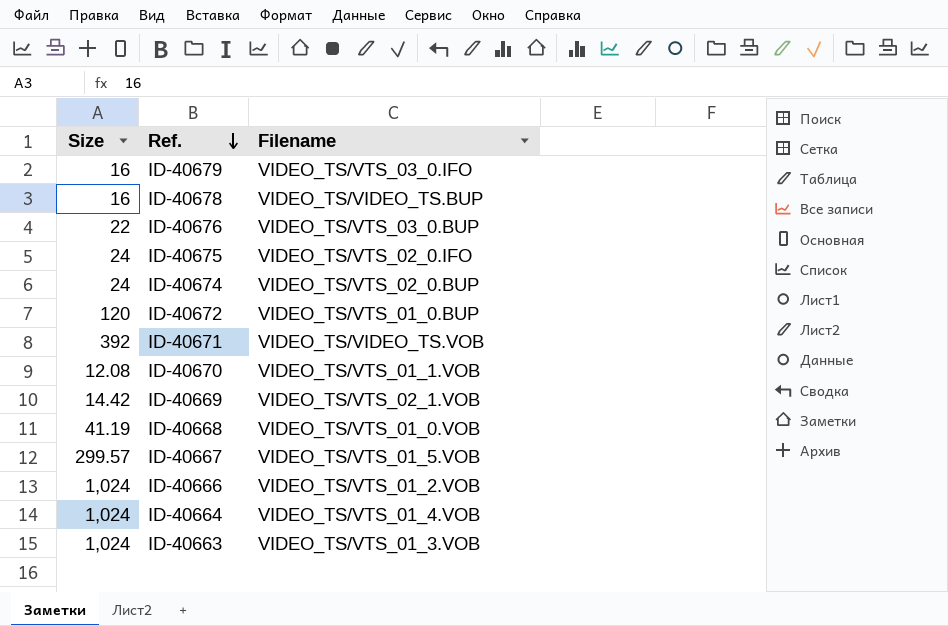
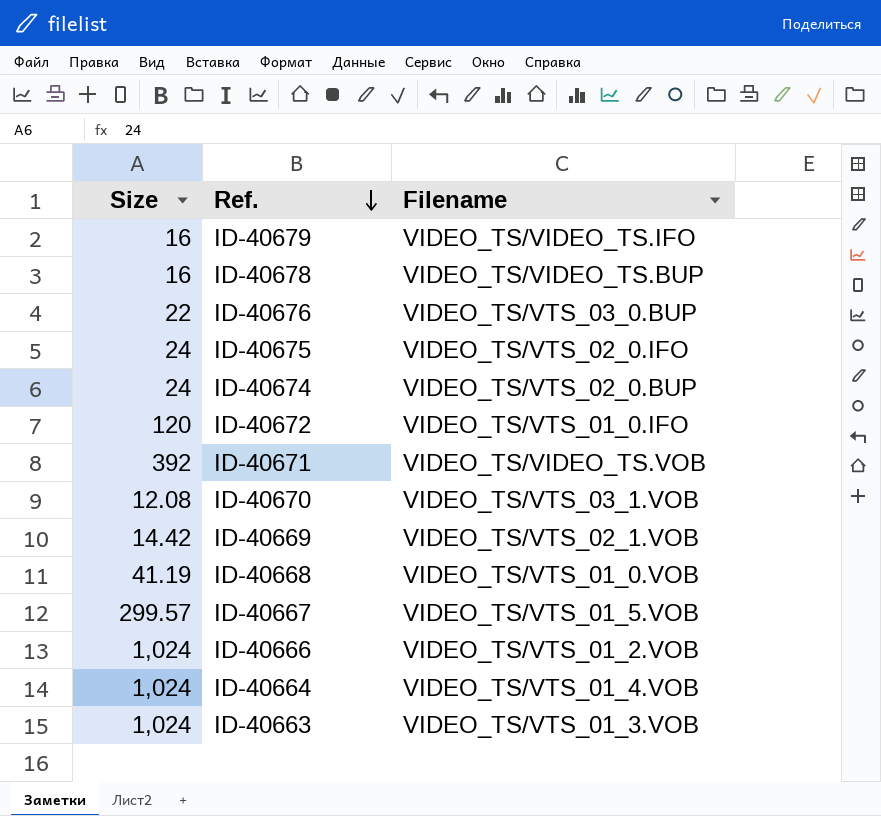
ID-40679 | Filename: VIDEO_TS/VTS_03_0.IFO -> VIDEO_TS/VIDEO_TS.IFO
ID-40672 | Filename: VIDEO_TS/VTS_01_0.BUP -> VIDEO_TS/VTS_01_0.IFO
ID-40670 | Filename: VIDEO_TS/VTS_01_1.VOB -> VIDEO_TS/VTS_03_1.VOB

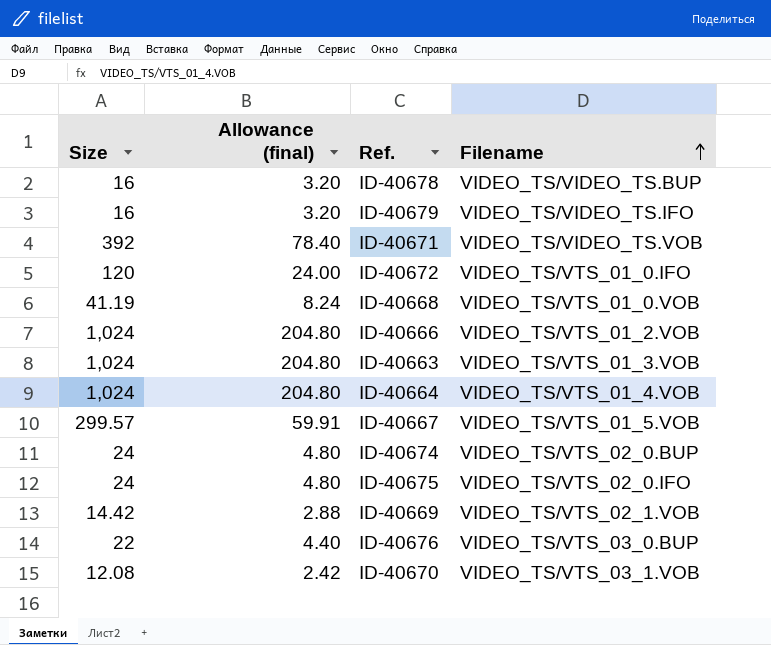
row order: Ref. descending -> Filename ascending
column Allowance (final) | formula: none -> [Size] * 0.2

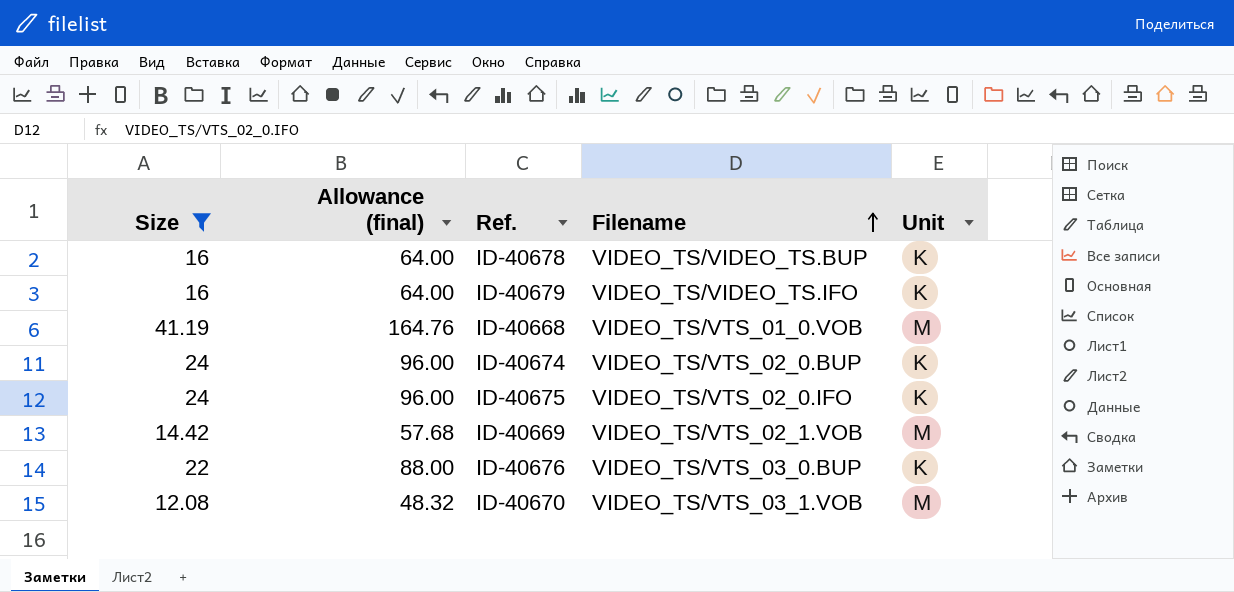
filter: none -> Size <= 41.19
column Allowance (final) | formula: [Size] * 0.2 -> [Size] * 4
column Unit | position: none -> 5

